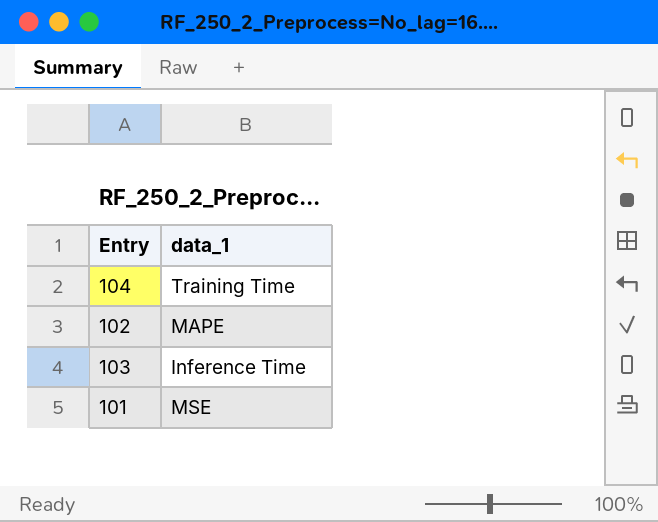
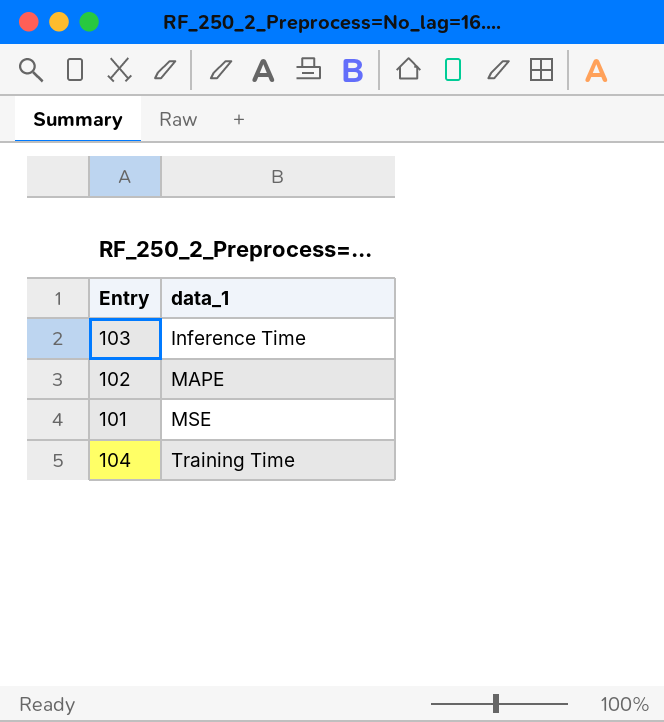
row order: none -> data_1 ascending

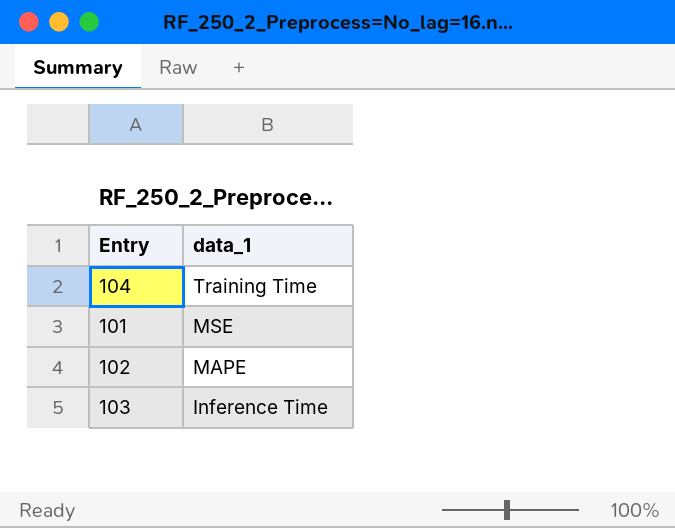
row order: data_1 ascending -> data_1 descending

